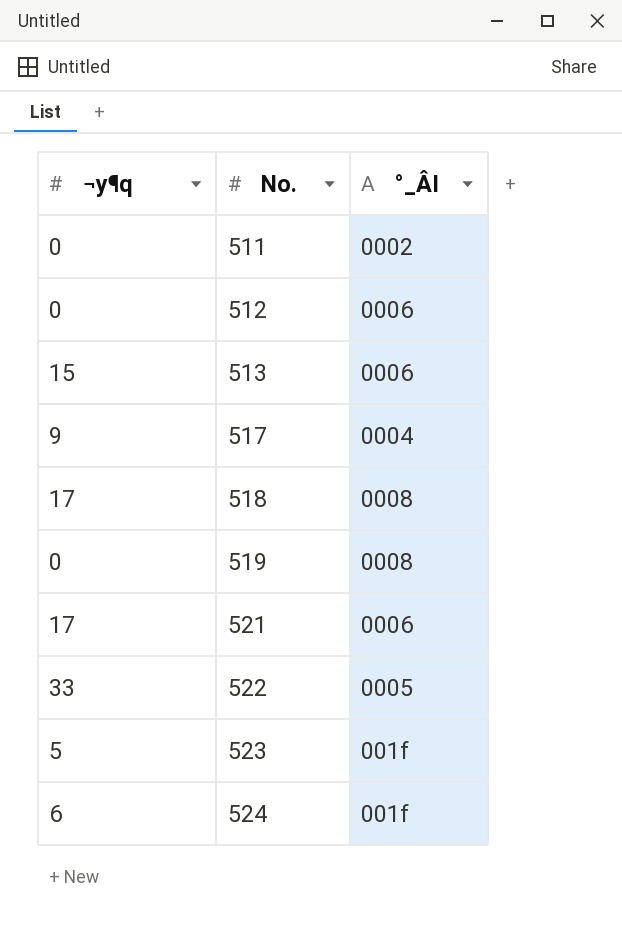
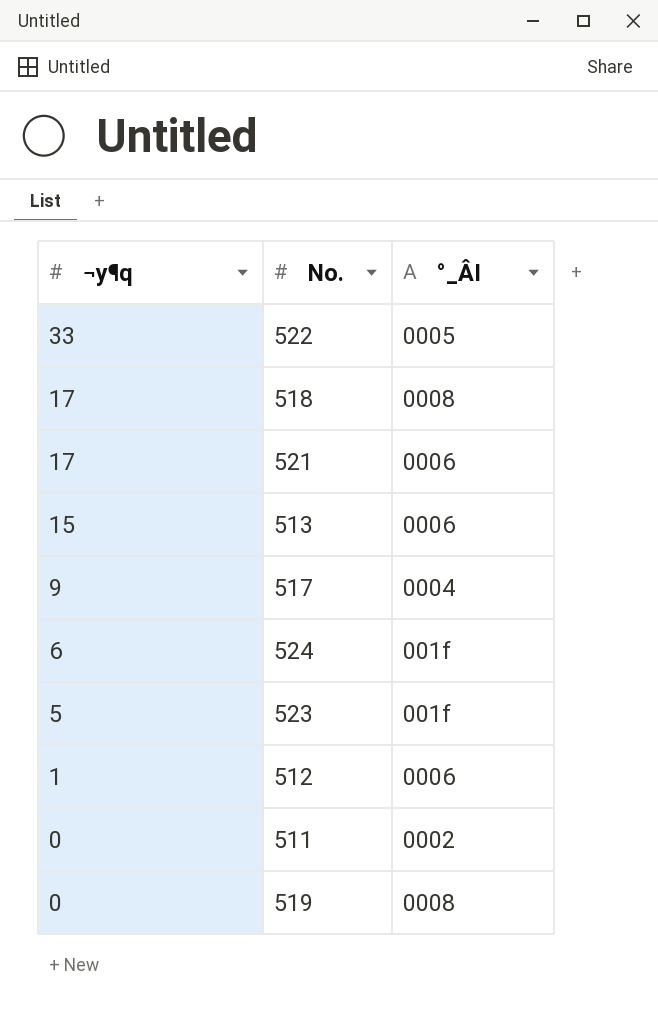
row order: No. ascending -> ¬y¶q descending
512 | ¬y¶q: 0 -> 1

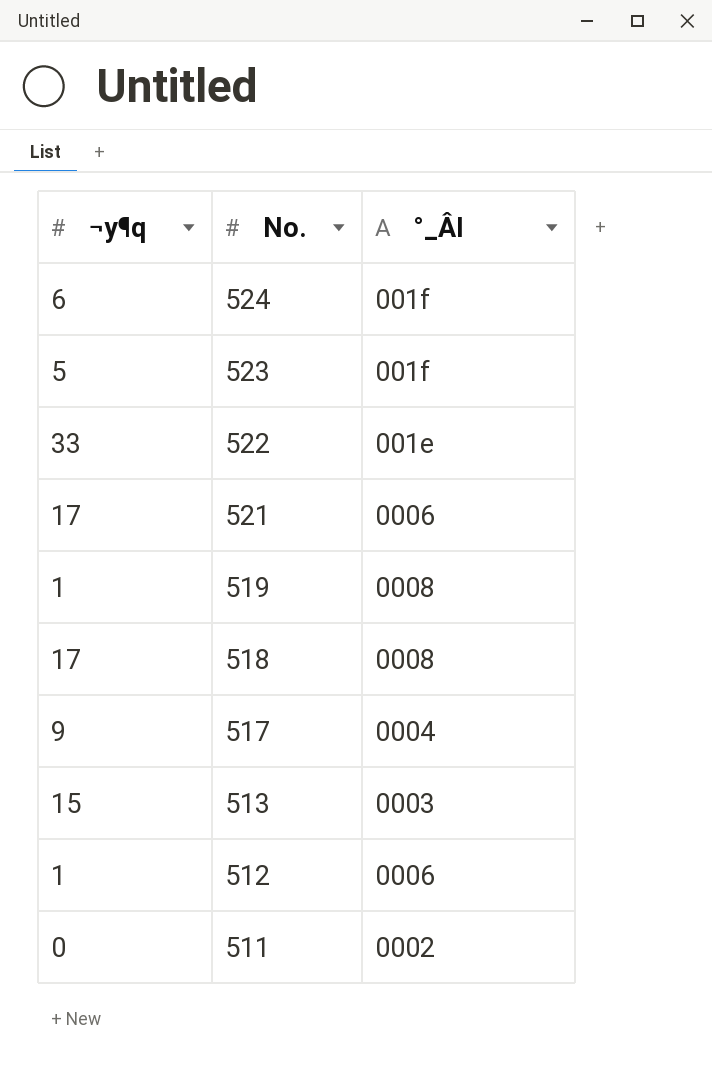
row order: ¬y¶q descending -> No. descending
522 | °_ÂI: 0005 -> 001e
519 | ¬y¶q: 0 -> 1
513 | °_ÂI: 0006 -> 0003

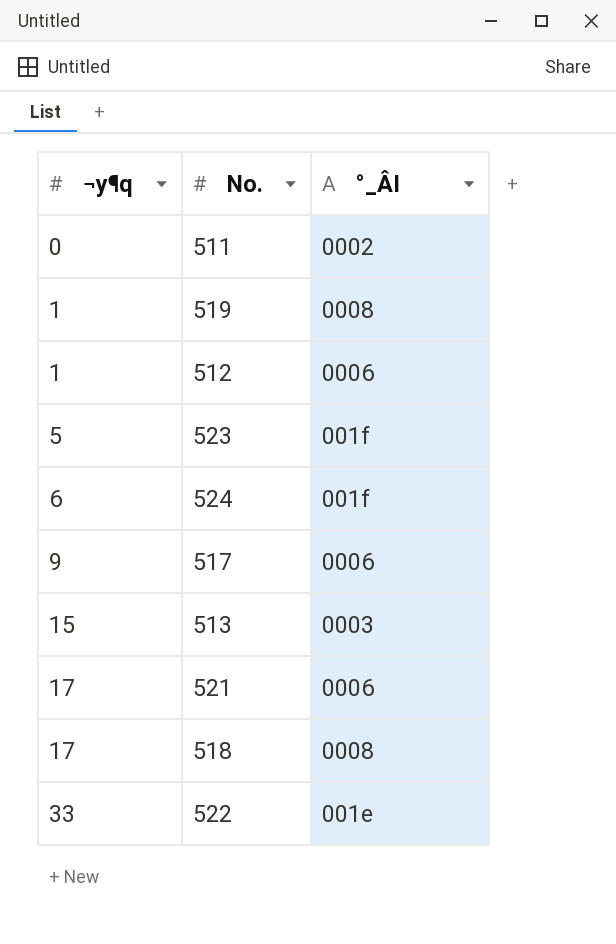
row order: No. descending -> ¬y¶q ascending
517 | °_ÂI: 0004 -> 0006

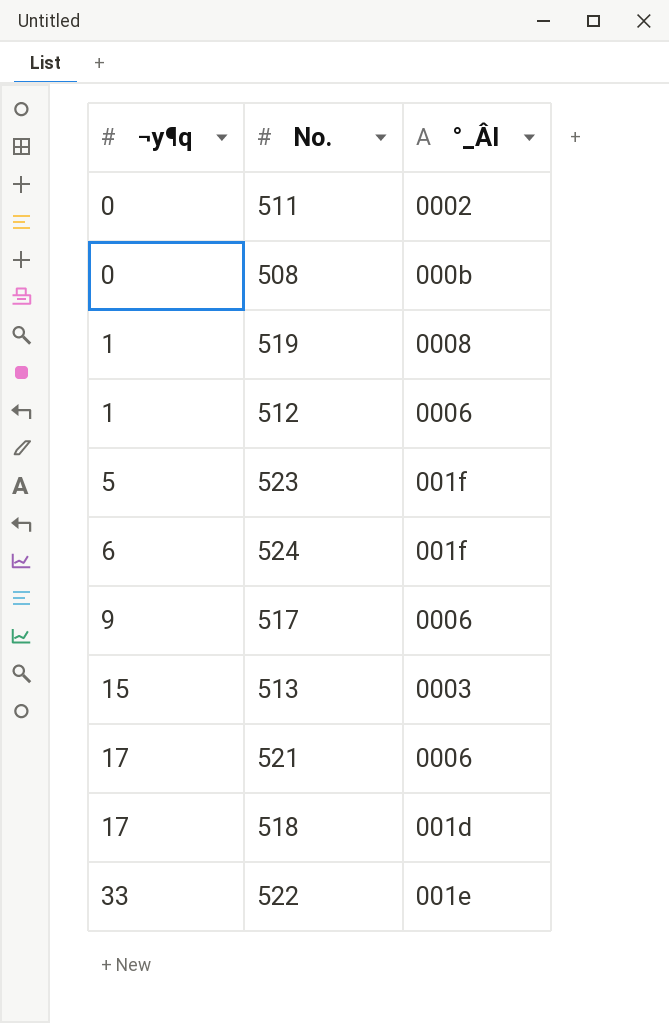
row 508: none -> 0 | 000b
518 | °_ÂI: 0008 -> 001d

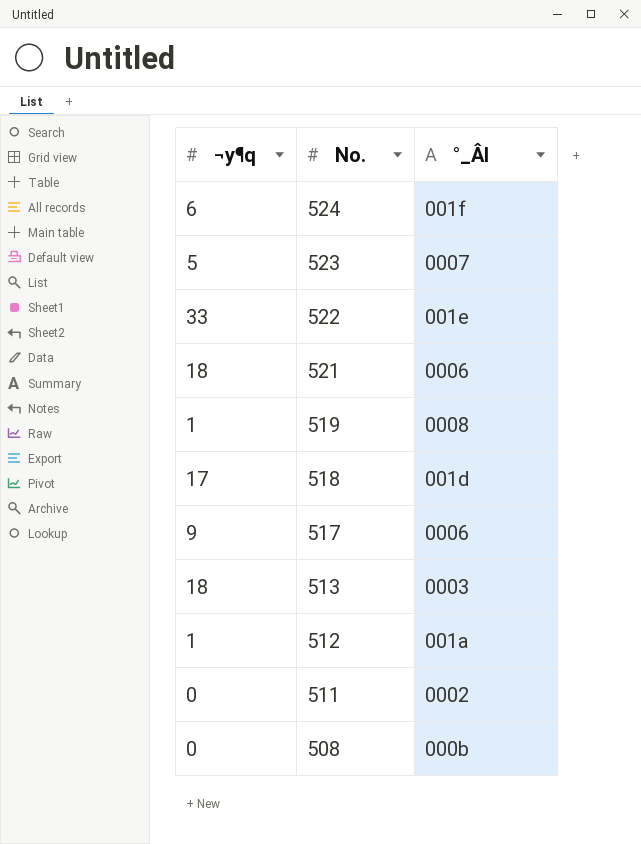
row order: ¬y¶q ascending -> No. descending
523 | °_ÂI: 001f -> 0007
521 | ¬y¶q: 17 -> 18
513 | ¬y¶q: 15 -> 18
512 | °_ÂI: 0006 -> 001a

